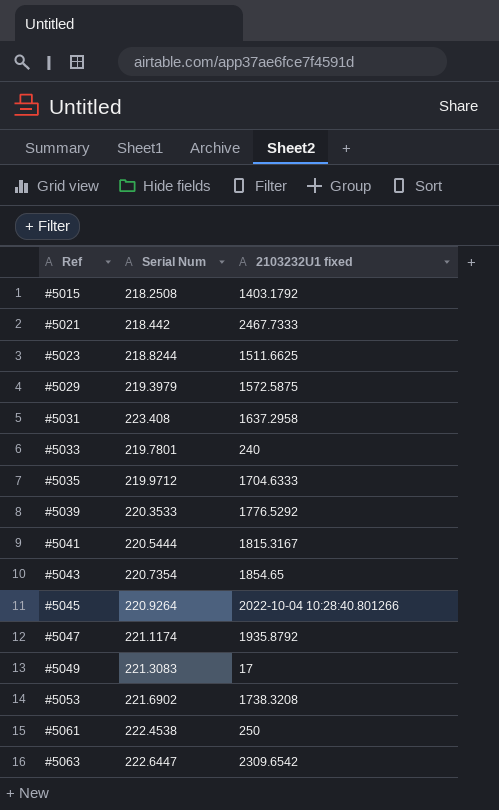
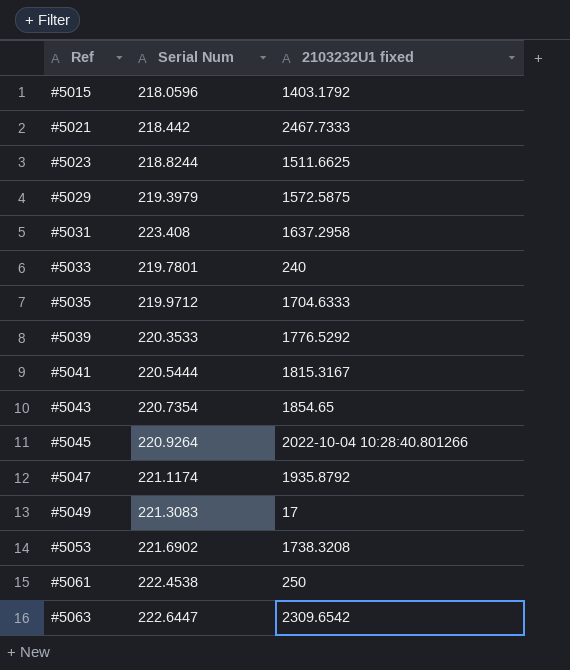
#5015 | Serial Num: 218.2508 -> 218.0596

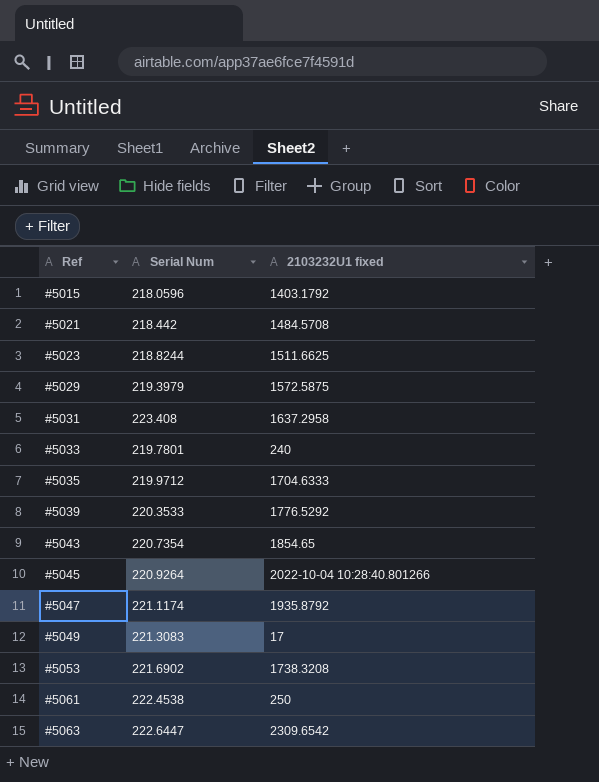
row #5041: 220.5444 | 1815.3167 -> none
#5021 | 2103232U1 fixed: 2467.7333 -> 1484.5708

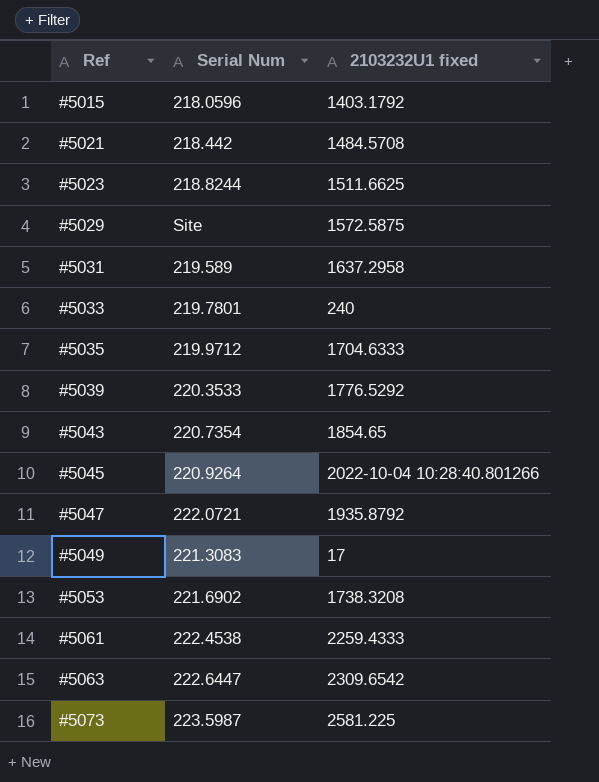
#5029 | Serial Num: 219.3979 -> Site
#5031 | Serial Num: 223.408 -> 219.589
#5047 | Serial Num: 221.1174 -> 222.0721
#5061 | 2103232U1 fixed: 250 -> 2259.4333
row #5073: none -> 223.5987 | 2581.225

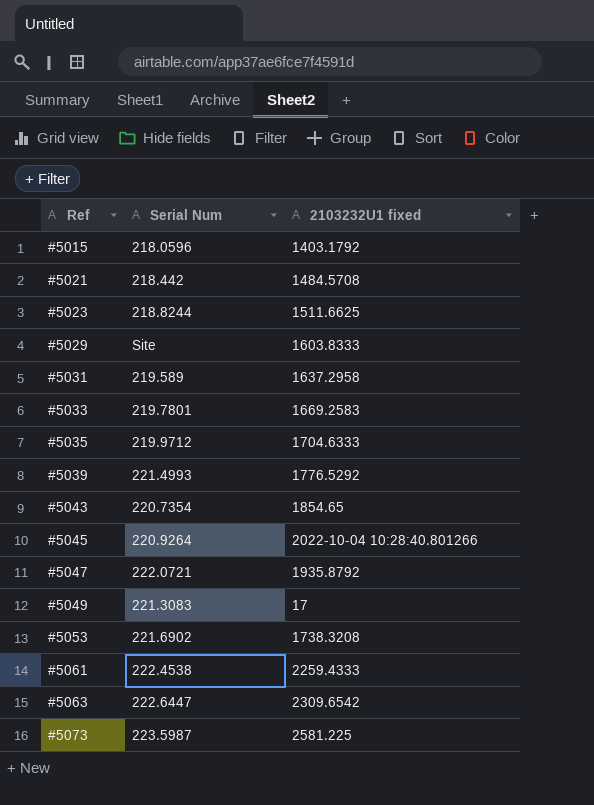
#5029 | 2103232U1 fixed: 1572.5875 -> 1603.8333
#5033 | 2103232U1 fixed: 240 -> 1669.2583
#5039 | Serial Num: 220.3533 -> 221.4993

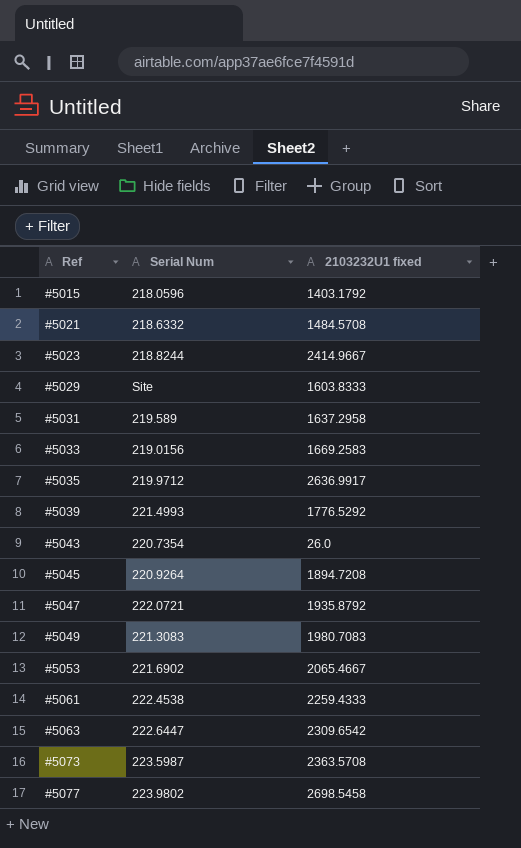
#5021 | Serial Num: 218.442 -> 218.6332
#5023 | 2103232U1 fixed: 1511.6625 -> 2414.9667
#5033 | Serial Num: 219.7801 -> 219.0156
#5035 | 2103232U1 fixed: 1704.6333 -> 2636.9917
#5043 | 2103232U1 fixed: 1854.65 -> 26.0
#5045 | 2103232U1 fixed: 2022-10-04 10:28:40.801266 -> 1894.7208
#5049 | 2103232U1 fixed: 17 -> 1980.7083
#5053 | 2103232U1 fixed: 1738.3208 -> 2065.4667
#5073 | 2103232U1 fixed: 2581.225 -> 2363.5708
row #5077: none -> 223.9802 | 2698.5458

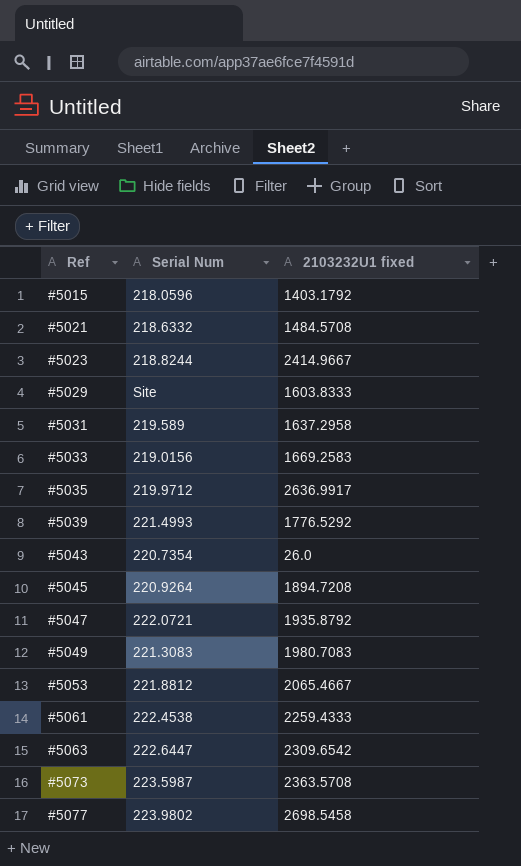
#5053 | Serial Num: 221.6902 -> 221.8812

